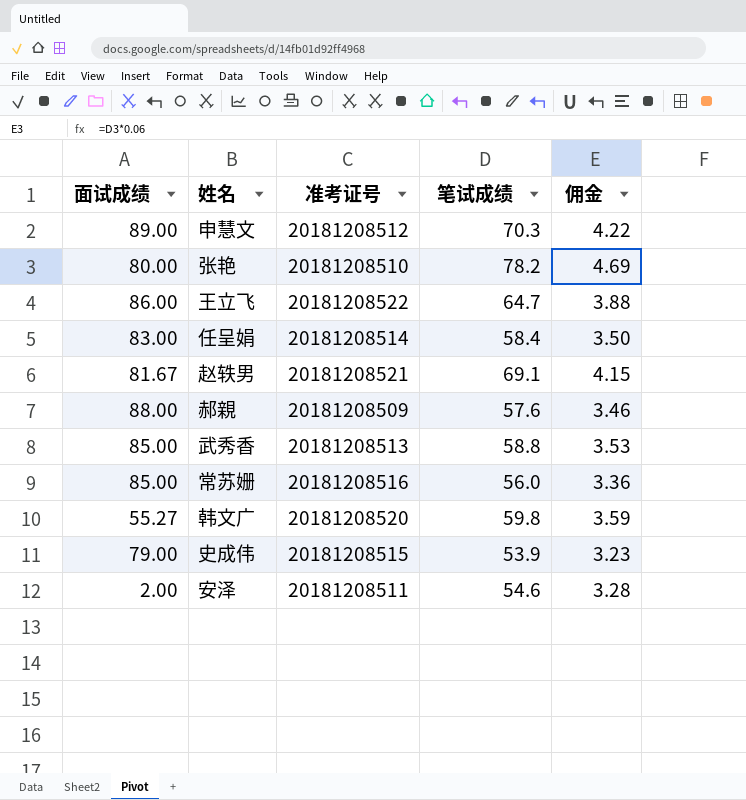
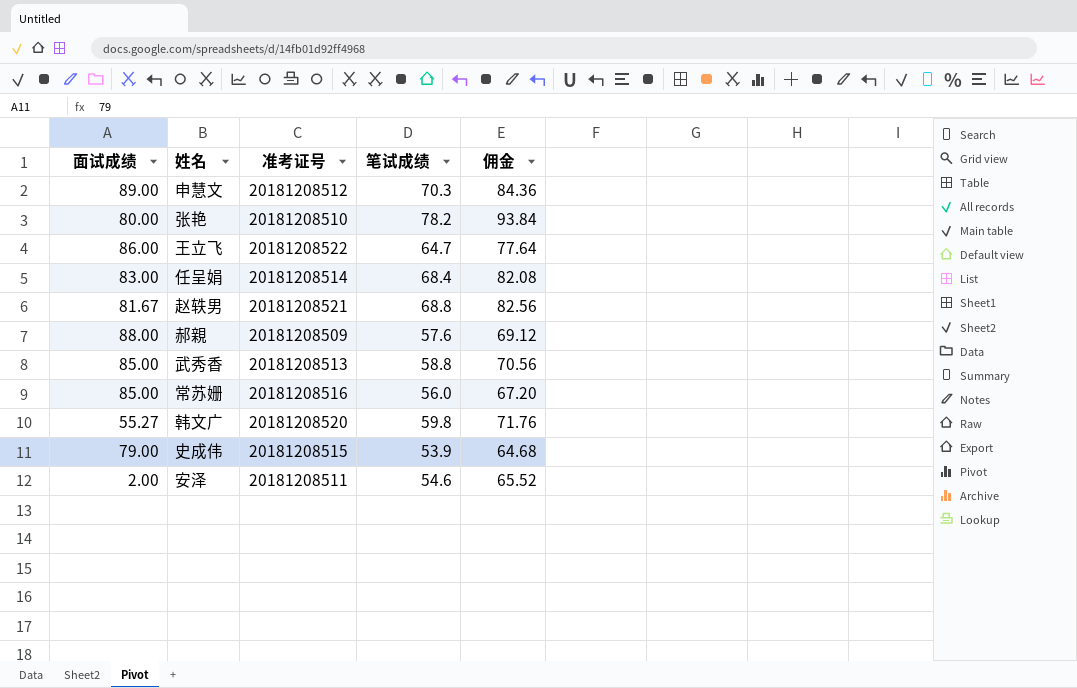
column 佣金 | formula: [笔试成绩] * 0.06 -> [笔试成绩] * 1.2
任呈娟 | 笔试成绩: 58.4 -> 68.4
赵轶男 | 笔试成绩: 69.1 -> 68.8

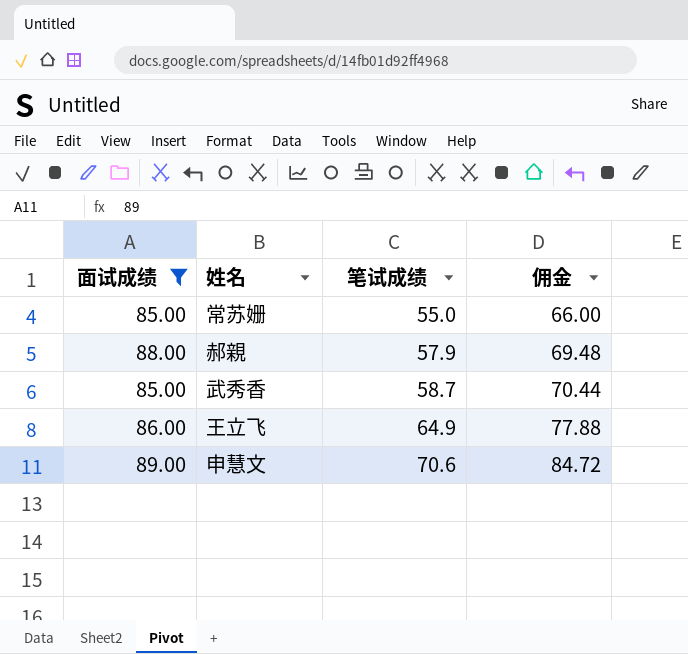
filter: none -> 面试成绩 >= 85.00
row order: none -> 笔试成绩 ascending
column 准考证号 | position: 3 -> none
常苏姗 | 笔试成绩: 56.0 -> 55.0
常苏姗 | 佣金: 67.20 -> 66.00
郝親 | 笔试成绩: 57.6 -> 57.9
郝親 | 佣金: 69.12 -> 69.48
武秀香 | 笔试成绩: 58.8 -> 58.7
武秀香 | 佣金: 70.56 -> 70.44
王立飞 | 笔试成绩: 64.7 -> 64.9
王立飞 | 佣金: 77.64 -> 77.88
申慧文 | 笔试成绩: 70.3 -> 70.6
申慧文 | 佣金: 84.36 -> 84.72

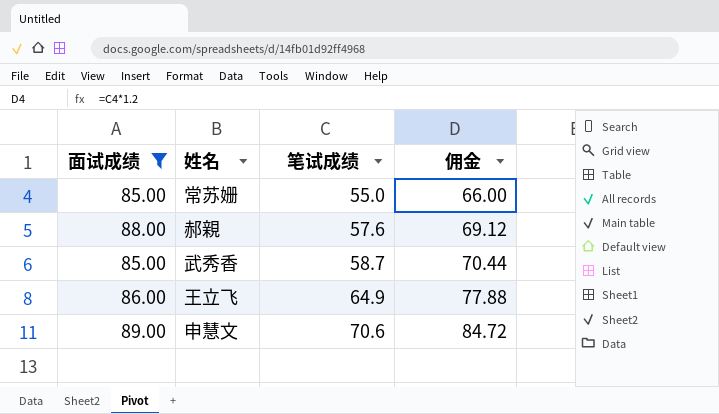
郝親 | 笔试成绩: 57.9 -> 57.6
郝親 | 佣金: 69.48 -> 69.12

